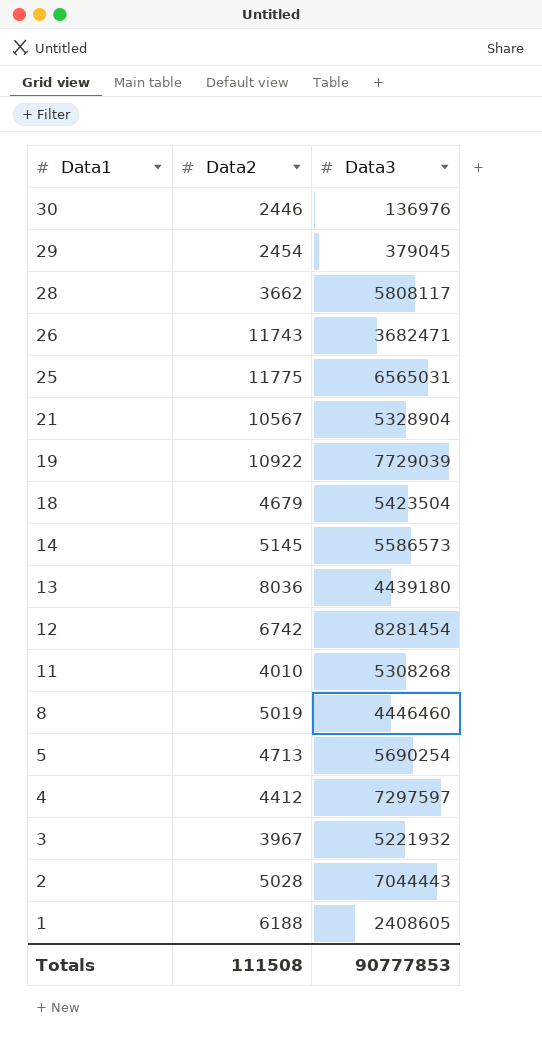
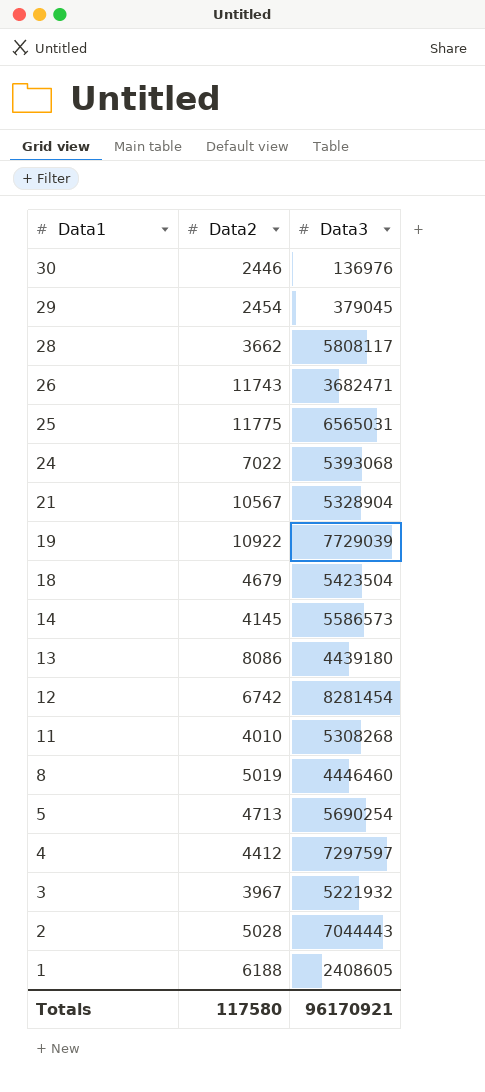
row 24: none -> 7022 | 5393068
14 | Data2: 5145 -> 4145
13 | Data2: 8036 -> 8086
Totals | Data2: 111508 -> 117580
Totals | Data3: 90777853 -> 96170921

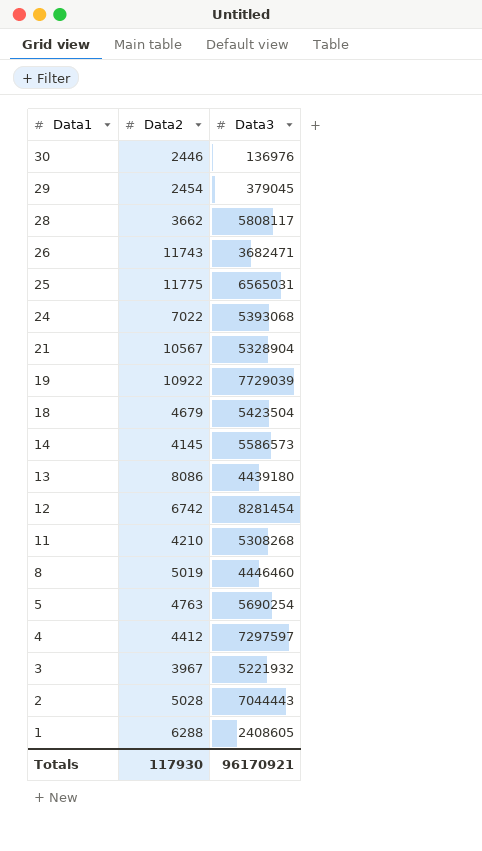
11 | Data2: 4010 -> 4210
5 | Data2: 4713 -> 4763
1 | Data2: 6188 -> 6288
Totals | Data2: 117580 -> 117930

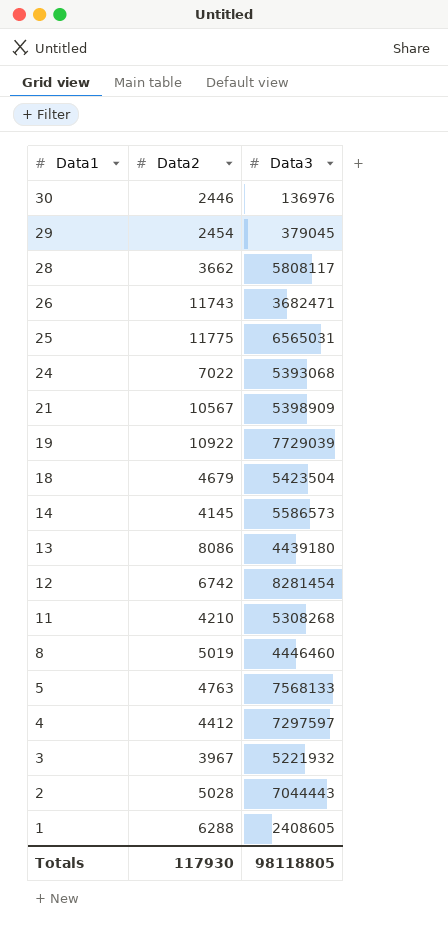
21 | Data3: 5328904 -> 5398909
5 | Data3: 5690254 -> 7568133
Totals | Data3: 96170921 -> 98118805

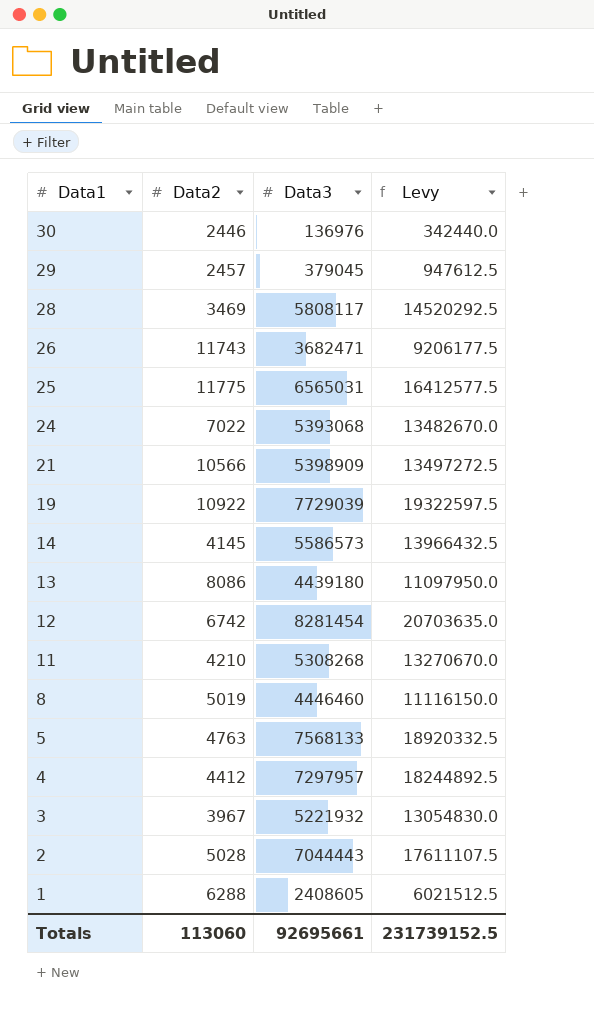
column Levy | formula: none -> [Data3] * 2.5
row 18: 4679 | 5423504 -> none
29 | Data2: 2454 -> 2457
28 | Data2: 3662 -> 3469
21 | Data2: 10567 -> 10566
4 | Data3: 7297597 -> 7297957
Totals | Data2: 117930 -> 113060
Totals | Data3: 98118805 -> 92695661

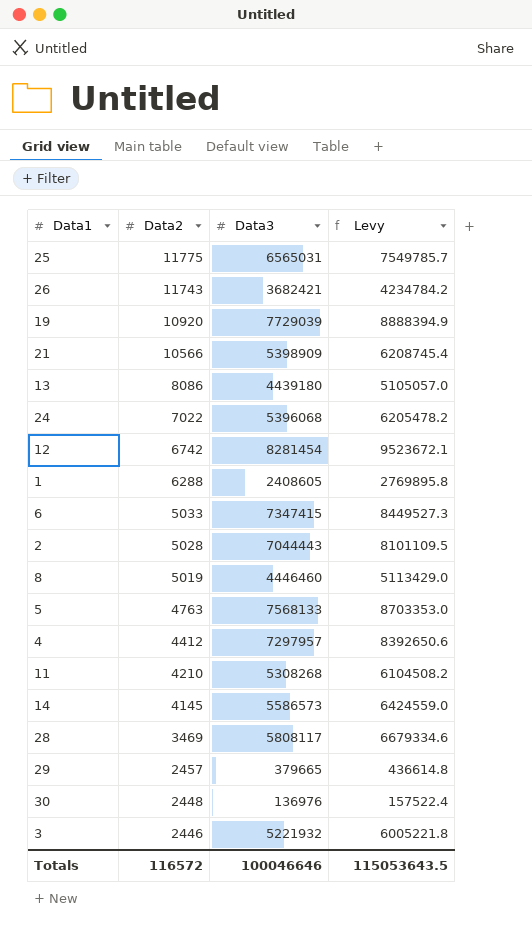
row order: Data1 descending -> Data2 descending
column Levy | formula: [Data3] * 2.5 -> [Data3] * 1.15
26 | Data3: 3682471 -> 3682421
19 | Data2: 10922 -> 10920
24 | Data3: 5393068 -> 5396068
row 6: none -> 5033 | 7347415 | 8449527.3
29 | Data3: 379045 -> 379665
30 | Data2: 2446 -> 2448
3 | Data2: 3967 -> 2446
Totals | Data2: 113060 -> 116572
Totals | Data3: 92695661 -> 100046646
Totals | Levy: 231739152.5 -> 115053643.5

